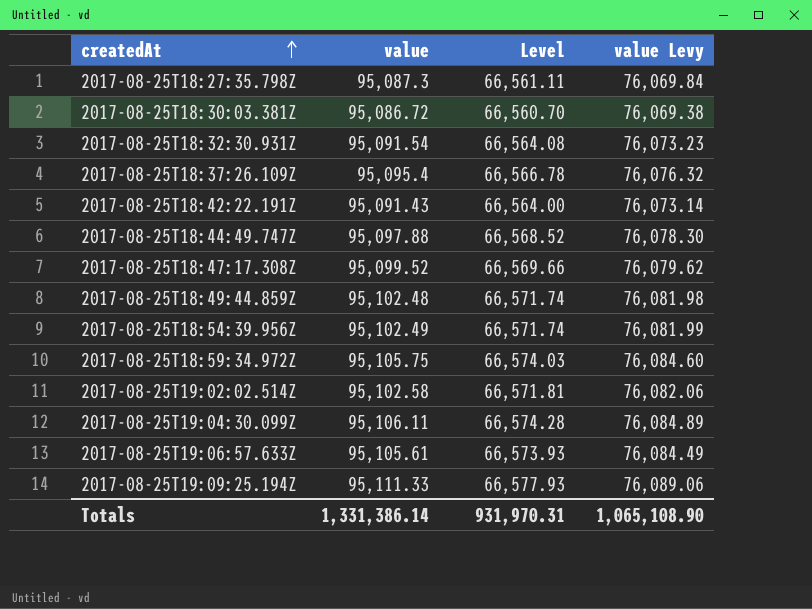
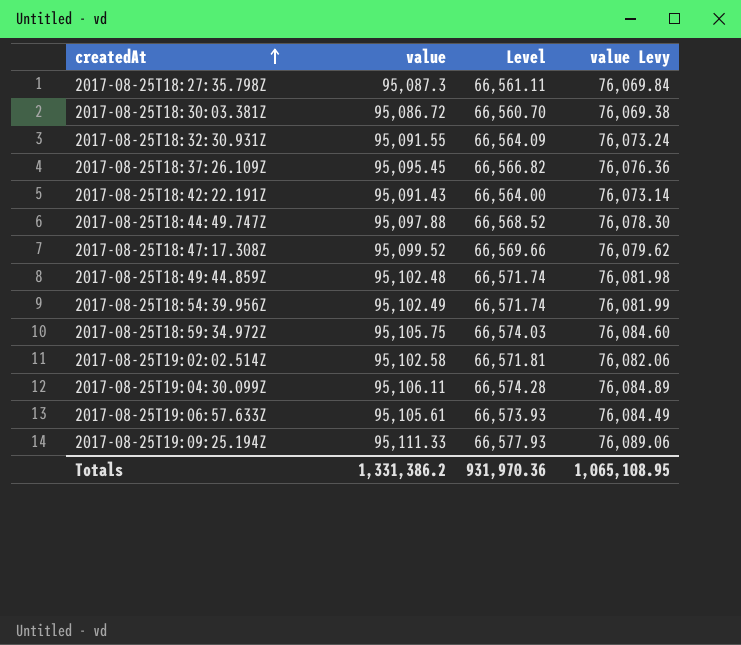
2017-08-25T18:32:30.931Z | value: 95,091.54 -> 95,091.55
2017-08-25T18:32:30.931Z | Level: 66,564.08 -> 66,564.09
2017-08-25T18:32:30.931Z | value Levy: 76,073.23 -> 76,073.24
2017-08-25T18:37:26.109Z | value: 95,095.4 -> 95,095.45
2017-08-25T18:37:26.109Z | Level: 66,566.78 -> 66,566.82
2017-08-25T18:37:26.109Z | value Levy: 76,076.32 -> 76,076.36
Totals | value: 1,331,386.14 -> 1,331,386.2
Totals | Level: 931,970.31 -> 931,970.36
Totals | value Levy: 1,065,108.90 -> 1,065,108.95

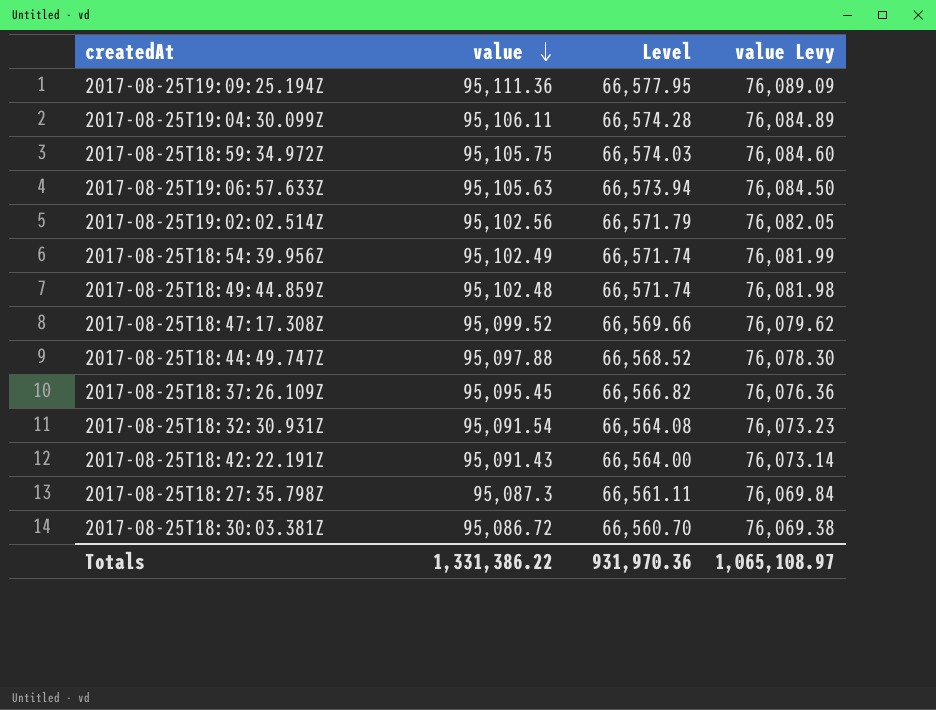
row order: createdAt ascending -> value descending
2017-08-25T19:09:25.194Z | value: 95,111.33 -> 95,111.36
2017-08-25T19:09:25.194Z | Level: 66,577.93 -> 66,577.95
2017-08-25T19:09:25.194Z | value Levy: 76,089.06 -> 76,089.09
2017-08-25T19:06:57.633Z | value: 95,105.61 -> 95,105.63
2017-08-25T19:06:57.633Z | Level: 66,573.93 -> 66,573.94
2017-08-25T19:06:57.633Z | value Levy: 76,084.49 -> 76,084.50
2017-08-25T19:02:02.514Z | value: 95,102.58 -> 95,102.56
2017-08-25T19:02:02.514Z | Level: 66,571.81 -> 66,571.79
2017-08-25T19:02:02.514Z | value Levy: 76,082.06 -> 76,082.05
2017-08-25T18:32:30.931Z | value: 95,091.55 -> 95,091.54
2017-08-25T18:32:30.931Z | Level: 66,564.09 -> 66,564.08
2017-08-25T18:32:30.931Z | value Levy: 76,073.24 -> 76,073.23
Totals | value: 1,331,386.2 -> 1,331,386.22
Totals | value Levy: 1,065,108.95 -> 1,065,108.97

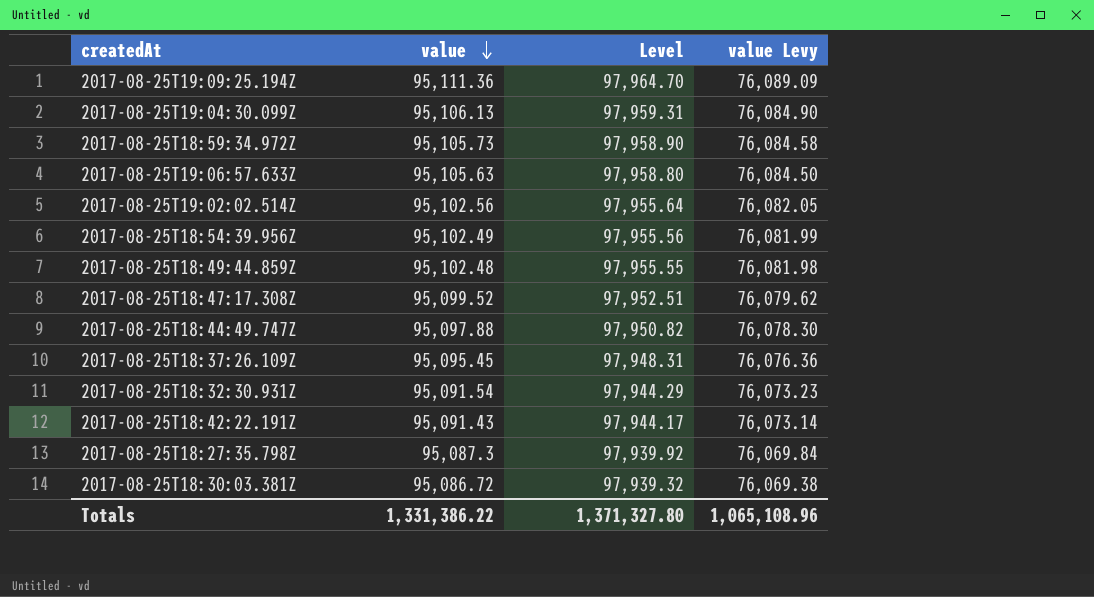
column Level | formula: [value] * 0.7 -> [value] * 1.03
2017-08-25T19:04:30.099Z | value: 95,106.11 -> 95,106.13
2017-08-25T19:04:30.099Z | value Levy: 76,084.89 -> 76,084.90
2017-08-25T18:59:34.972Z | value: 95,105.75 -> 95,105.73
2017-08-25T18:59:34.972Z | value Levy: 76,084.60 -> 76,084.58
Totals | Level: 931,970.36 -> 1,371,327.80
Totals | value Levy: 1,065,108.97 -> 1,065,108.96

